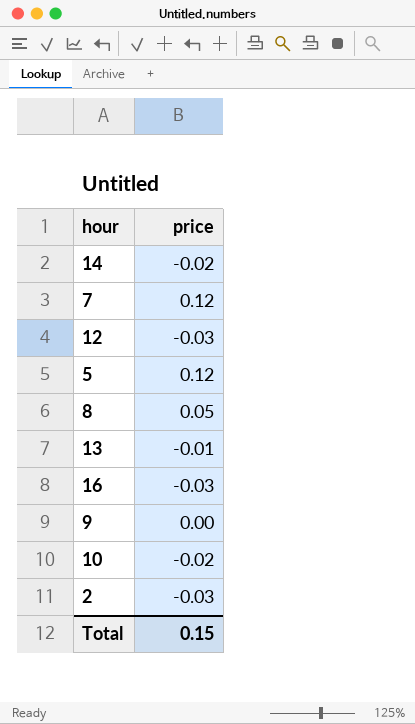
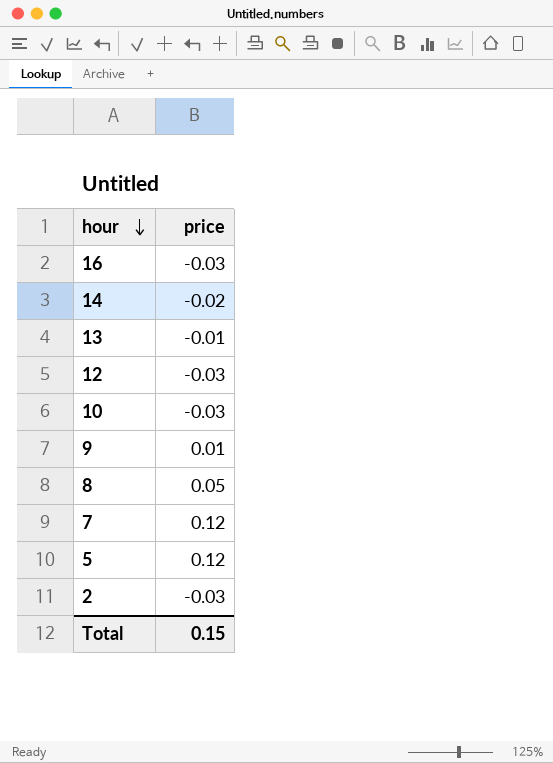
row order: none -> hour descending
10 | price: -0.02 -> -0.03
9 | price: 0.00 -> 0.01

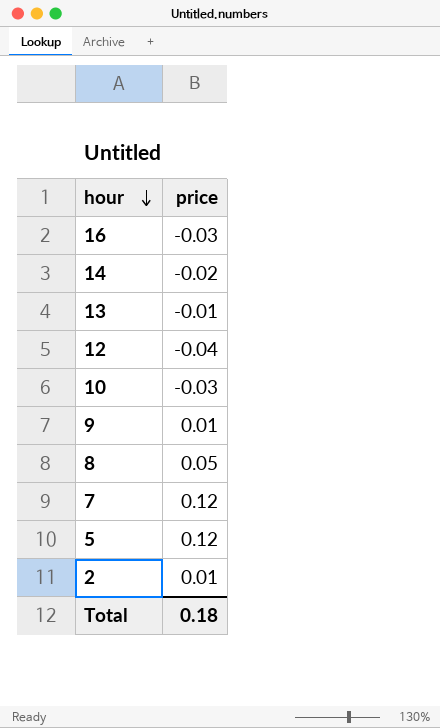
12 | price: -0.03 -> -0.04
2 | price: -0.03 -> 0.01
Total | price: 0.15 -> 0.18

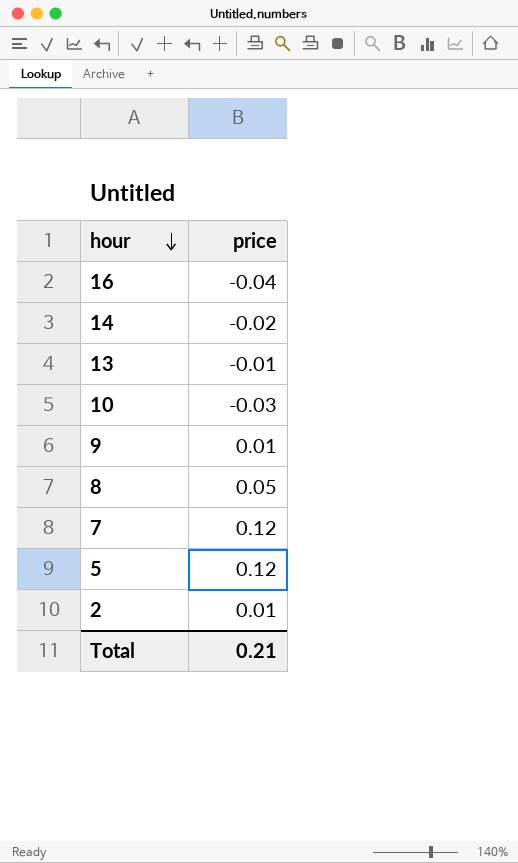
row 12: -0.04 -> none
16 | price: -0.03 -> -0.04
Total | price: 0.18 -> 0.21

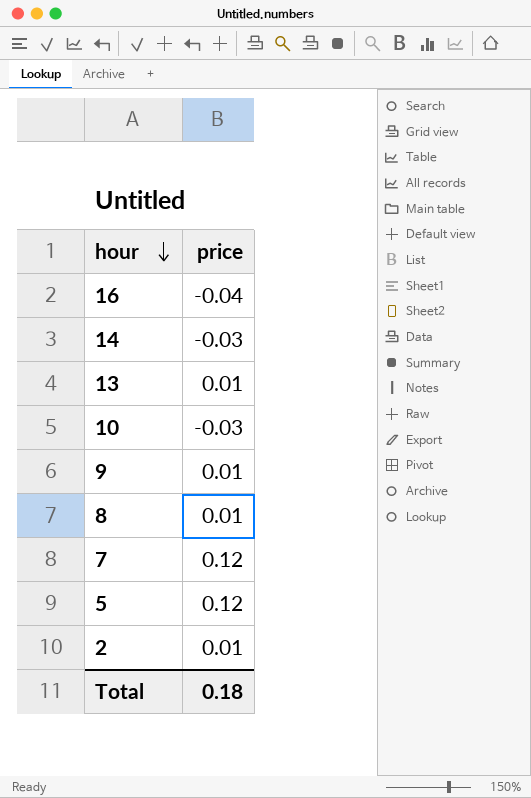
14 | price: -0.02 -> -0.03
13 | price: -0.01 -> 0.01
8 | price: 0.05 -> 0.01
Total | price: 0.21 -> 0.18

